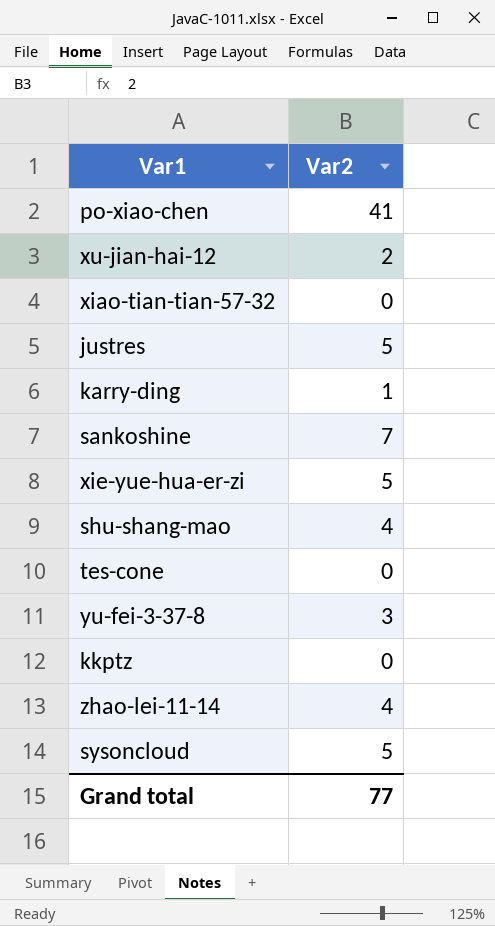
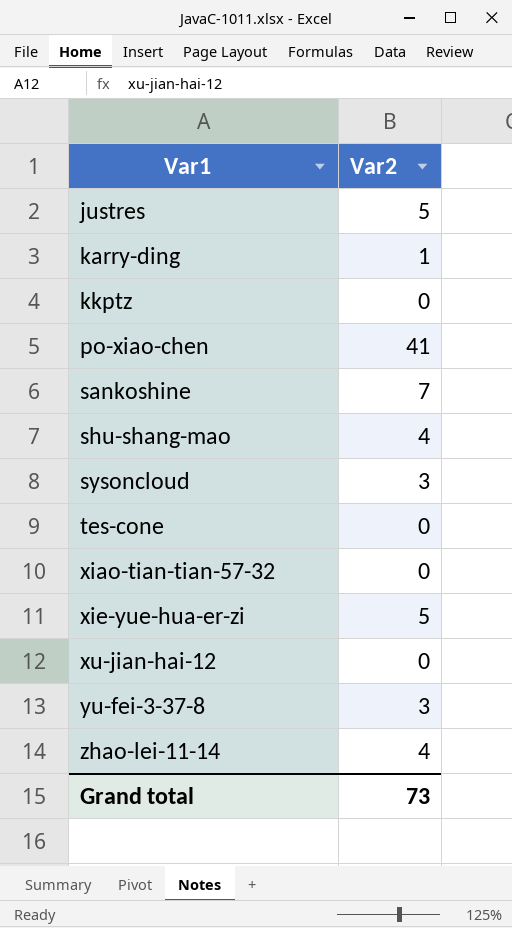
row order: none -> Var1 ascending
sysoncloud | Var2: 5 -> 3
xu-jian-hai-12 | Var2: 2 -> 0
Grand total | Var2: 77 -> 73

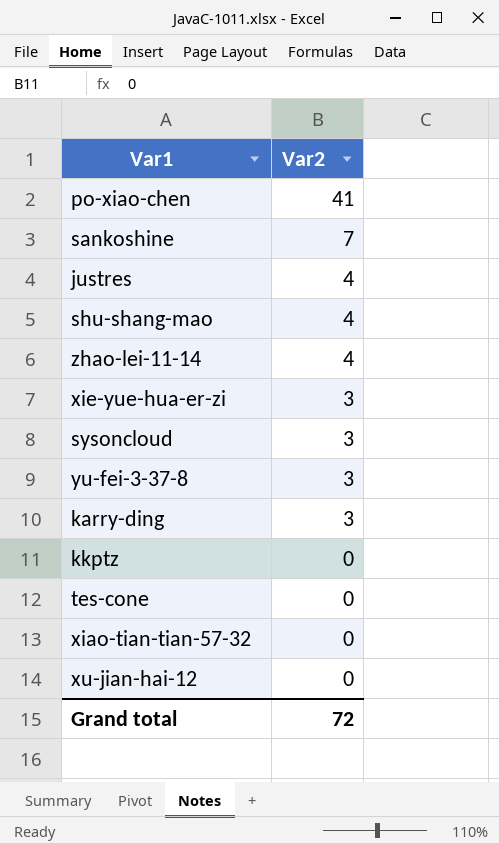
row order: Var1 ascending -> Var2 descending
justres | Var2: 5 -> 4
xie-yue-hua-er-zi | Var2: 5 -> 3
karry-ding | Var2: 1 -> 3
Grand total | Var2: 73 -> 72

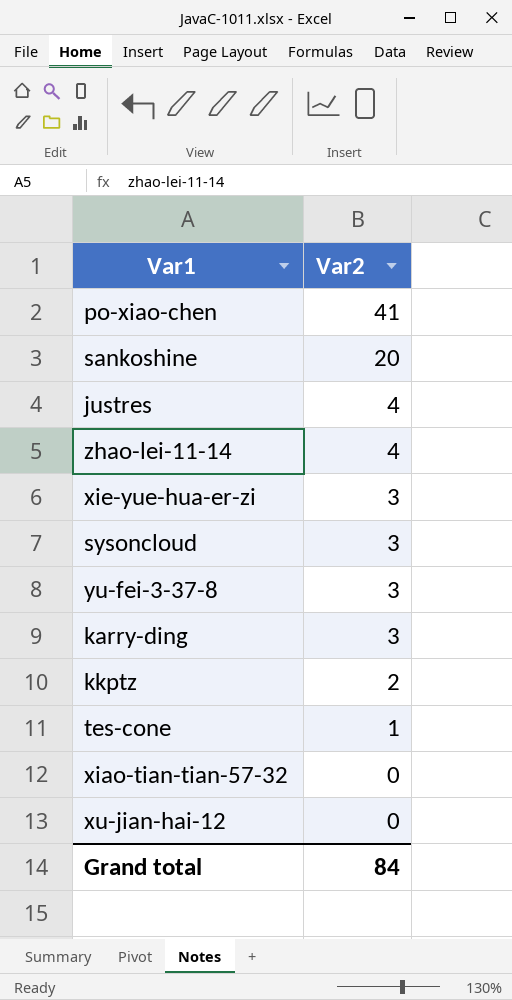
row shu-shang-mao: 4 -> none
sankoshine | Var2: 7 -> 20
kkptz | Var2: 0 -> 2
tes-cone | Var2: 0 -> 1
Grand total | Var2: 72 -> 84

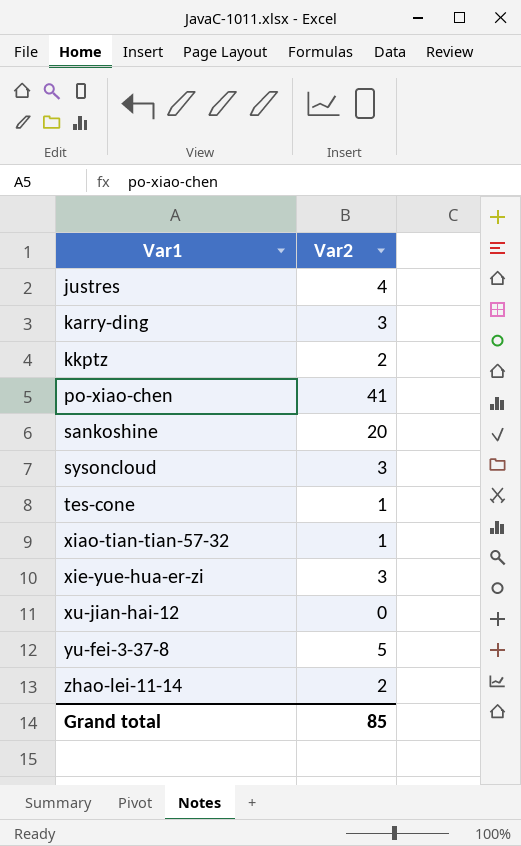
row order: Var2 descending -> Var1 ascending
xiao-tian-tian-57-32 | Var2: 0 -> 1
yu-fei-3-37-8 | Var2: 3 -> 5
zhao-lei-11-14 | Var2: 4 -> 2
Grand total | Var2: 84 -> 85

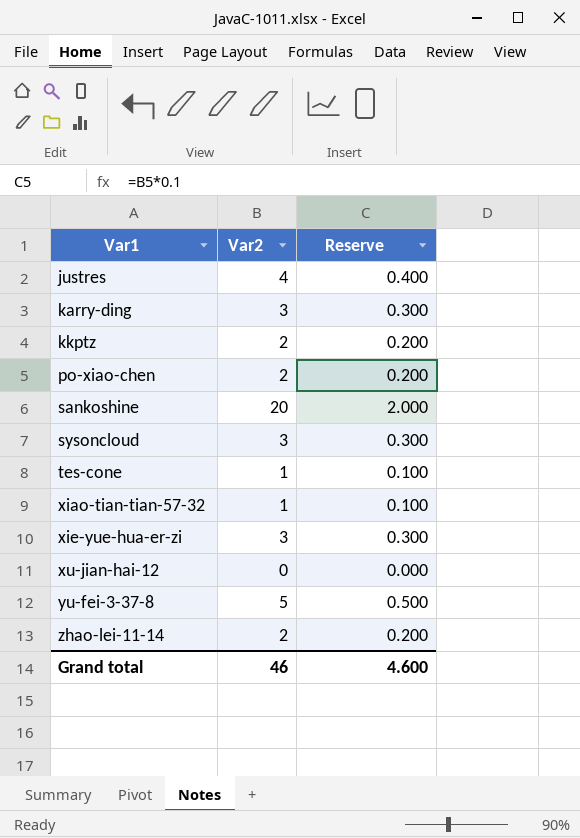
column Reserve | formula: none -> [Var2] * 0.1
po-xiao-chen | Var2: 41 -> 2
Grand total | Var2: 85 -> 46

